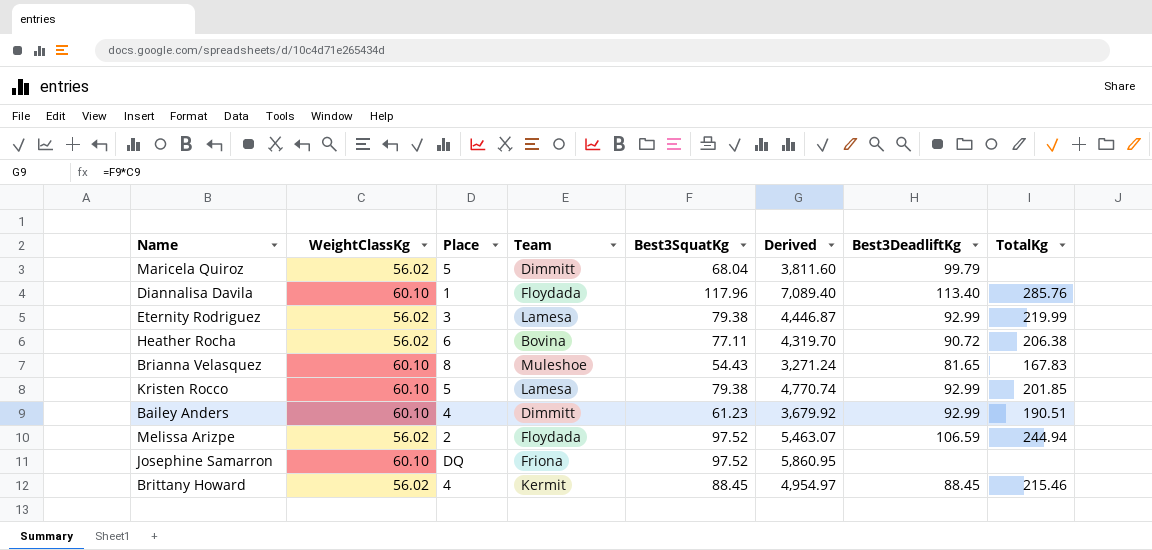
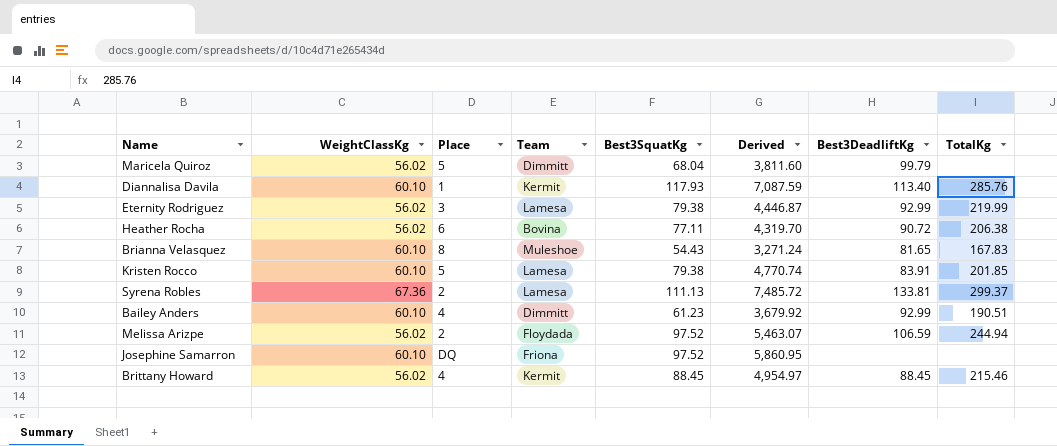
Diannalisa Davila | Team: Floydada -> Kermit
Diannalisa Davila | Best3SquatKg: 117.96 -> 117.93
Diannalisa Davila | Derived: 7,089.40 -> 7,087.59
Kristen Rocco | Best3DeadliftKg: 92.99 -> 83.91
row Syrena Robles: none -> 67.36 | 2 | Lamesa | 111.13 | 7,485.72 | 133.81 | 299.37

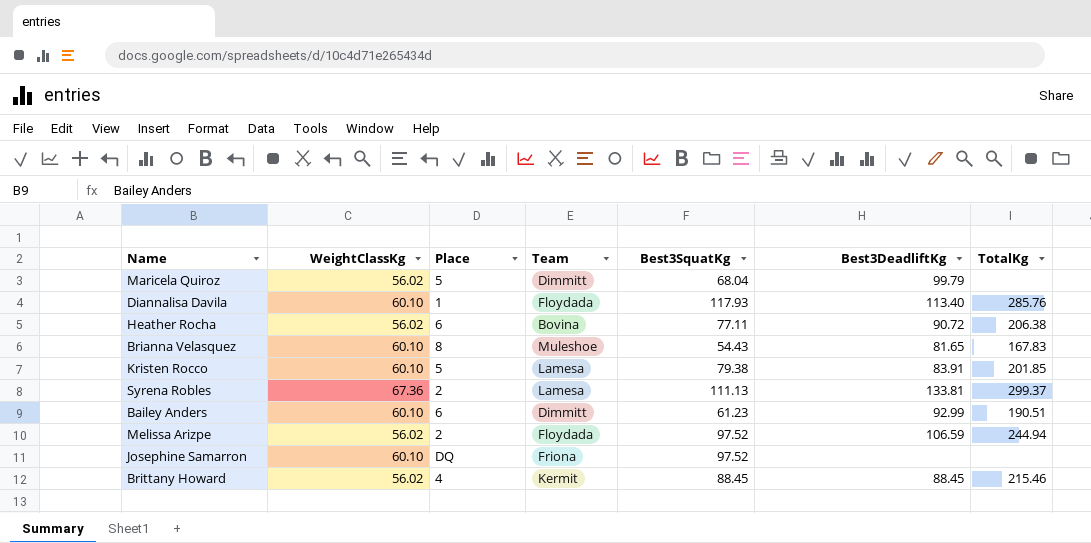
column Derived | formula: [WeightClassKg] * [Best3SquatKg] -> none
row Eternity Rodriguez: 56.02 | 3 | Lamesa | 79.38 | 4,446.87 | 92.99 | 219.99 -> none
Diannalisa Davila | Team: Kermit -> Floydada
Bailey Anders | Place: 4 -> 6

